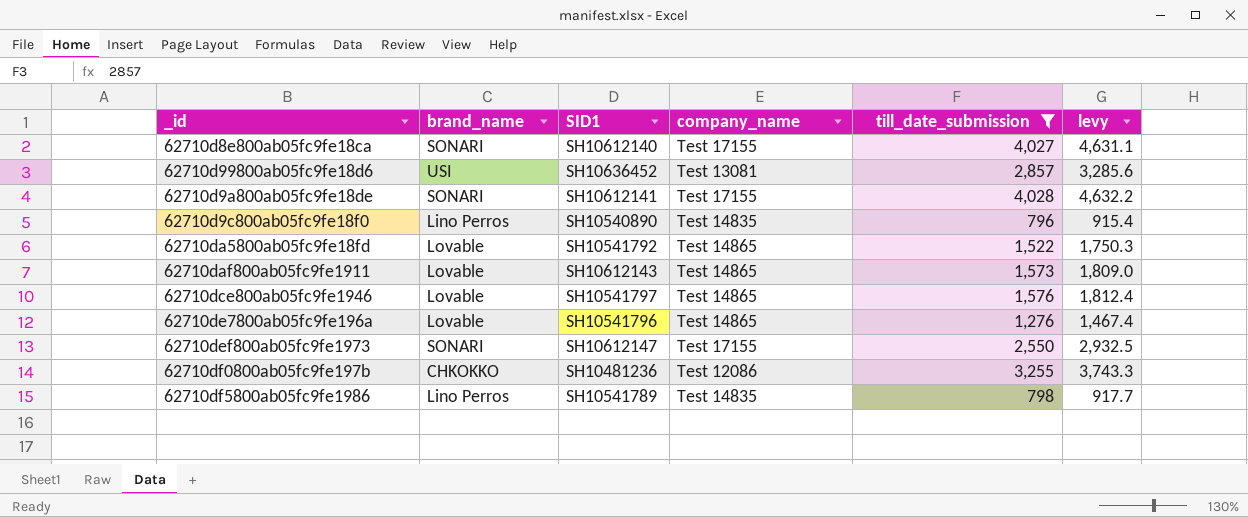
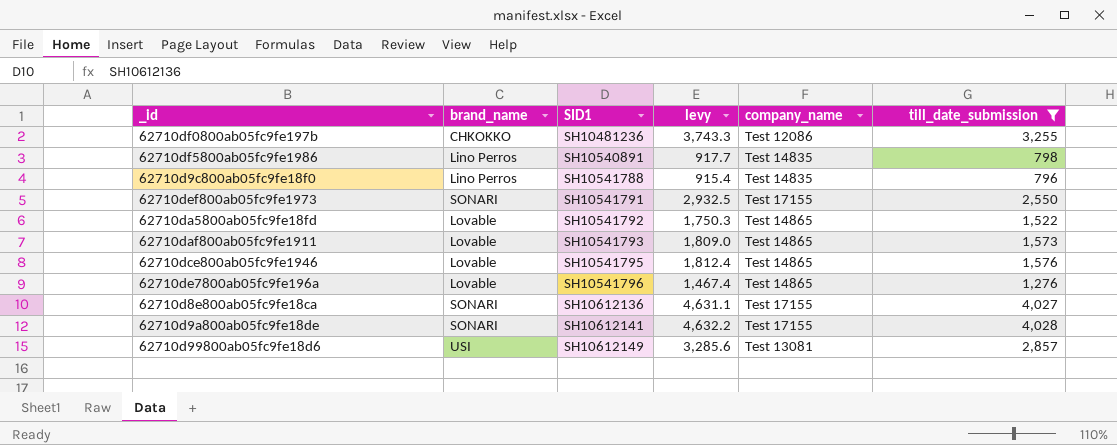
row order: none -> SID1 ascending
column levy | position: 6 -> 4
62710df5800ab05fc9fe1986 | SID1: SH10541789 -> SH10540891
62710d9c800ab05fc9fe18f0 | SID1: SH10540890 -> SH10541788
62710def800ab05fc9fe1973 | SID1: SH10612147 -> SH10541791
62710daf800ab05fc9fe1911 | SID1: SH10612143 -> SH10541793
62710dce800ab05fc9fe1946 | SID1: SH10541797 -> SH10541795
62710d8e800ab05fc9fe18ca | SID1: SH10612140 -> SH10612136
62710d99800ab05fc9fe18d6 | SID1: SH10636452 -> SH10612149

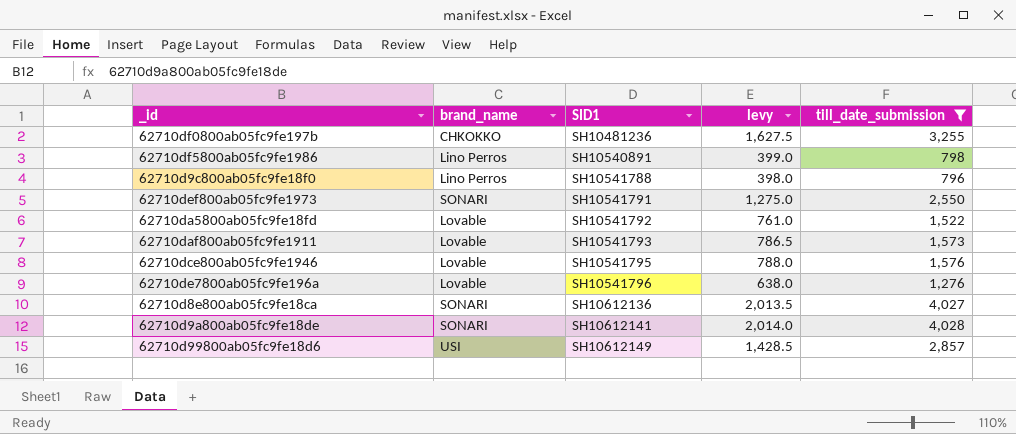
column company_name | position: 5 -> none
column levy | formula: [till_date_submission] * 1.15 -> [till_date_submission] * 0.5

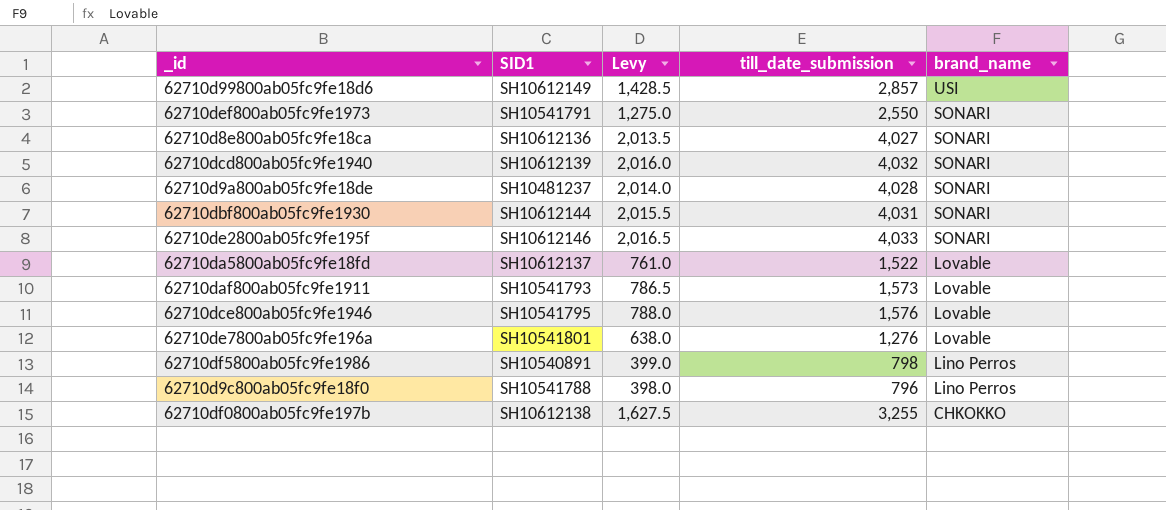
filter: till_date_submission <= 4,028 -> none
row order: SID1 ascending -> brand_name descending
column name: levy -> Levy
column brand_name | position: 2 -> 5
62710d9a800ab05fc9fe18de | SID1: SH10612141 -> SH10481237
62710da5800ab05fc9fe18fd | SID1: SH10541792 -> SH10612137
62710de7800ab05fc9fe196a | SID1: SH10541796 -> SH10541801
62710df0800ab05fc9fe197b | SID1: SH10481236 -> SH10612138

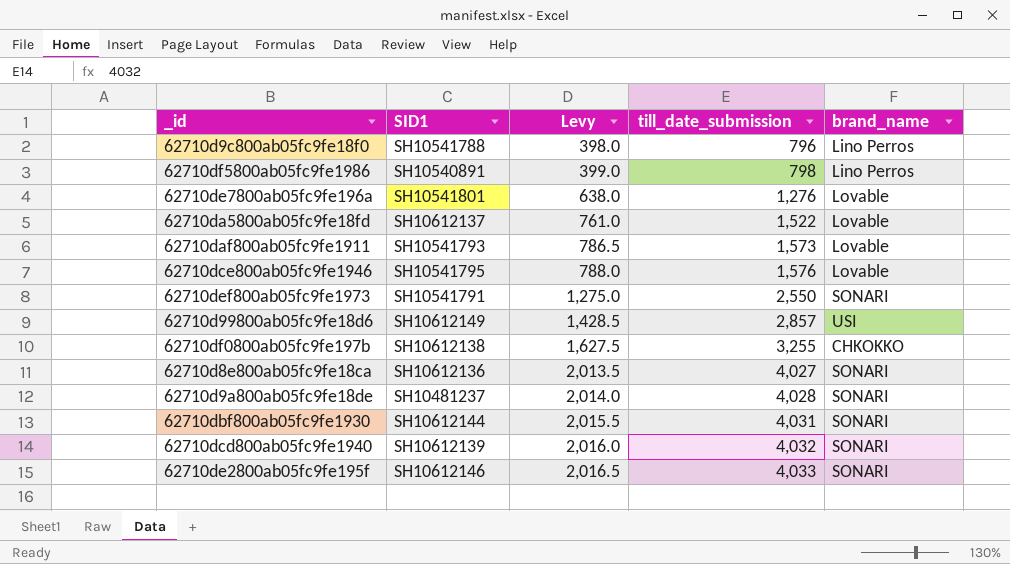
row order: brand_name descending -> Levy ascending

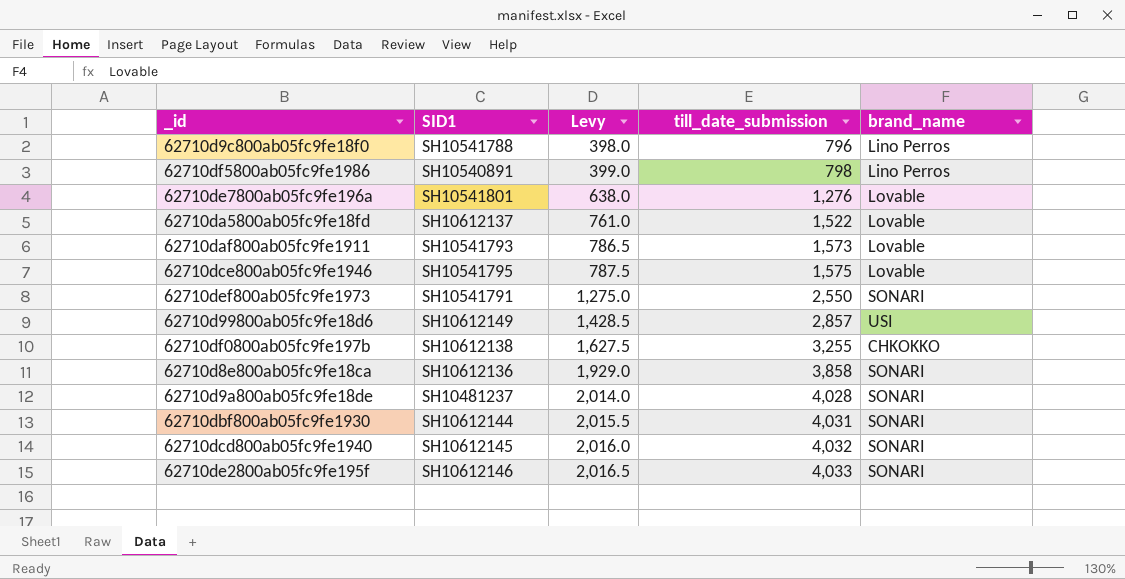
62710dce800ab05fc9fe1946 | Levy: 788.0 -> 787.5
62710dce800ab05fc9fe1946 | till_date_submission: 1,576 -> 1,575
62710d8e800ab05fc9fe18ca | Levy: 2,013.5 -> 1,929.0
62710d8e800ab05fc9fe18ca | till_date_submission: 4,027 -> 3,858
62710dcd800ab05fc9fe1940 | SID1: SH10612139 -> SH10612145

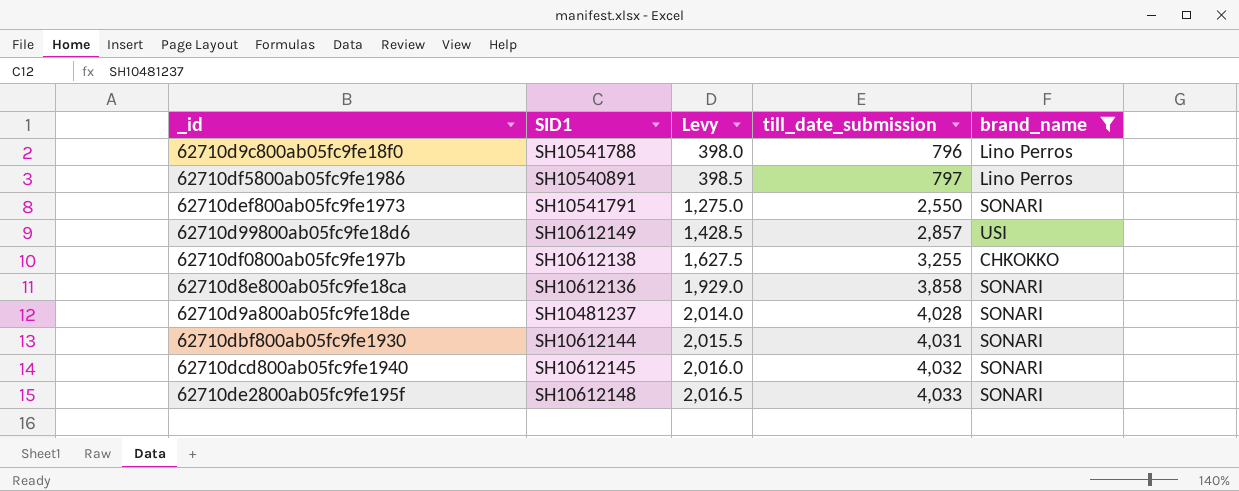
filter: none -> brand_name != Lovable
62710df5800ab05fc9fe1986 | Levy: 399.0 -> 398.5
62710df5800ab05fc9fe1986 | till_date_submission: 798 -> 797
62710de2800ab05fc9fe195f | SID1: SH10612146 -> SH10612148

